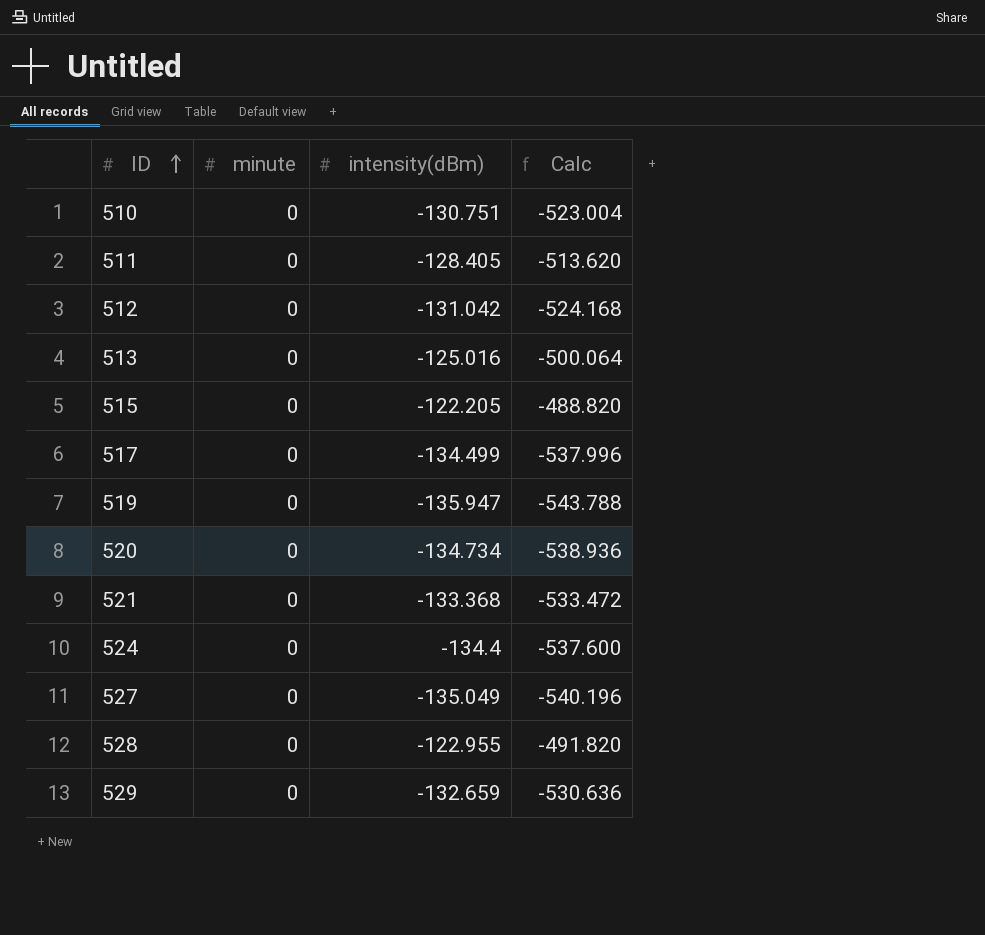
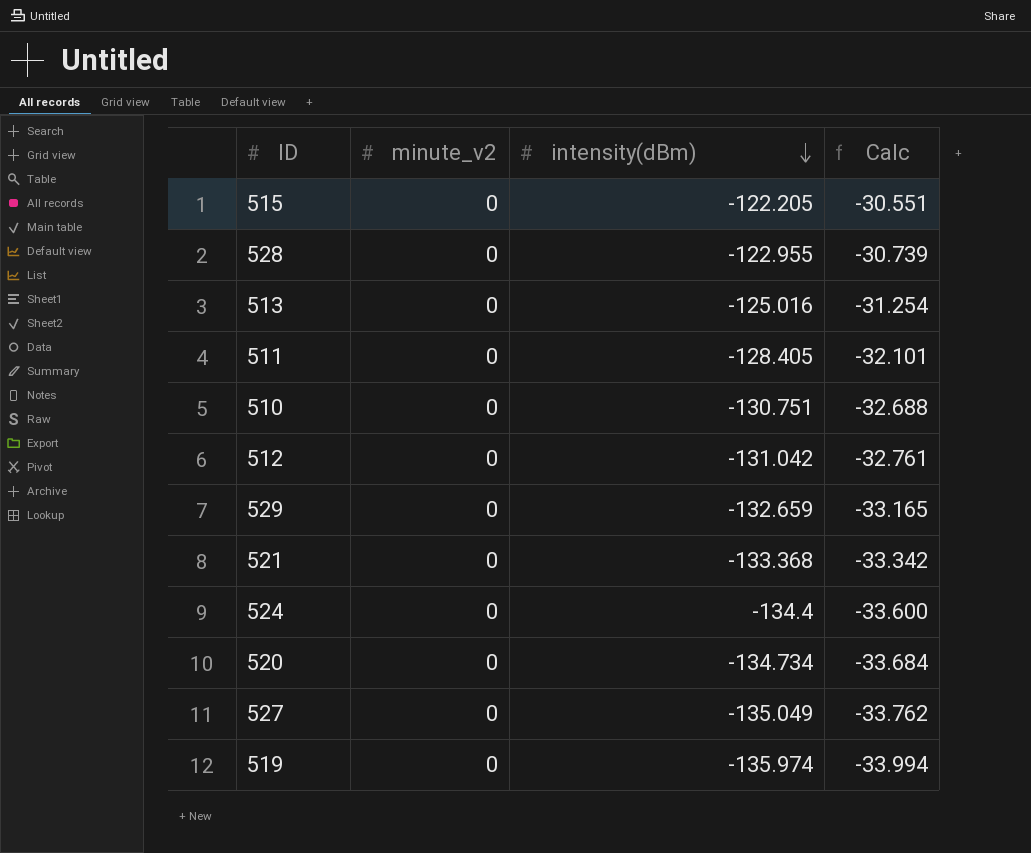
row order: ID ascending -> intensity(dBm) descending
column name: minute -> minute_v2
column Calc | formula: [intensity(dBm)] * 4 -> [intensity(dBm)] * 0.25
row 517: 0 | -134.499 | -537.996 -> none
519 | intensity(dBm): -135.947 -> -135.974

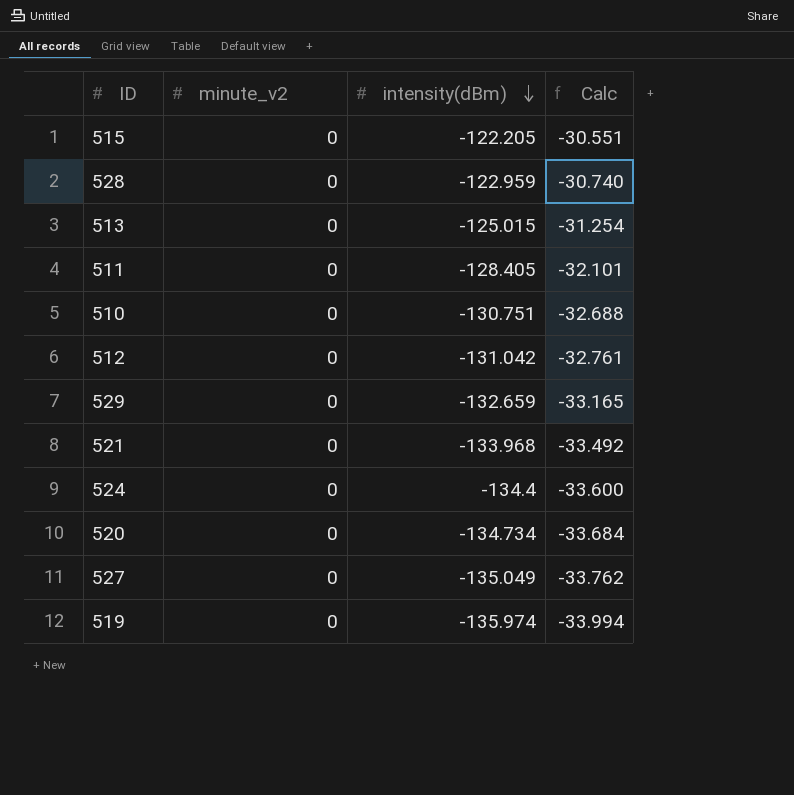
528 | intensity(dBm): -122.955 -> -122.959
528 | Calc: -30.739 -> -30.740
513 | intensity(dBm): -125.016 -> -125.015
521 | intensity(dBm): -133.368 -> -133.968
521 | Calc: -33.342 -> -33.492

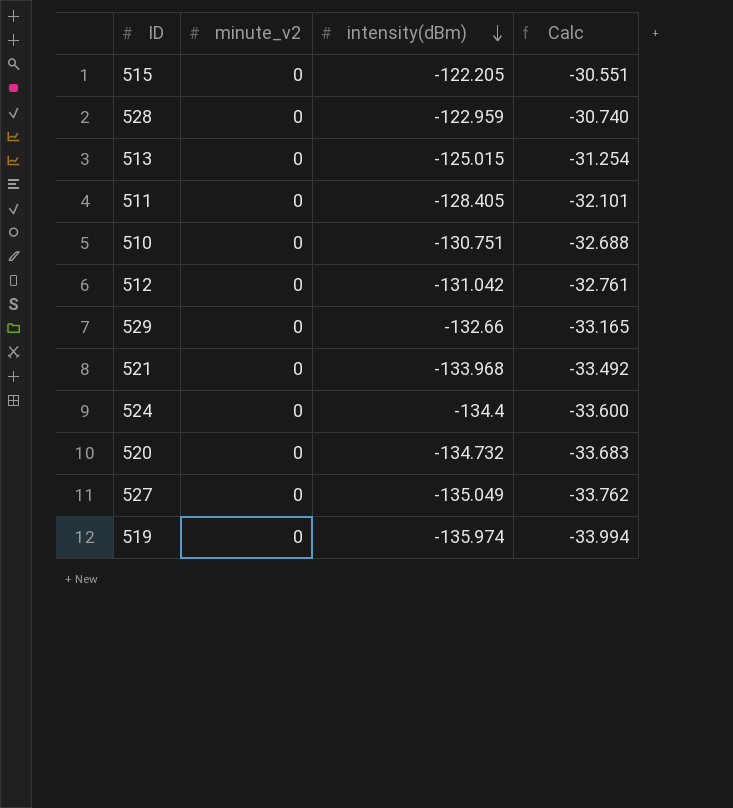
529 | intensity(dBm): -132.659 -> -132.66
520 | intensity(dBm): -134.734 -> -134.732
520 | Calc: -33.684 -> -33.683

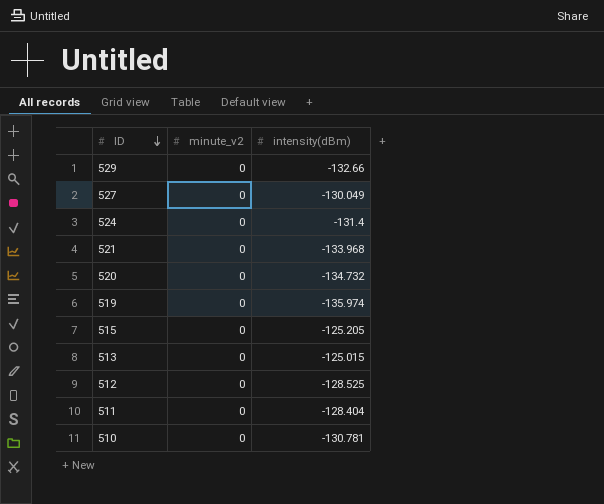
row order: intensity(dBm) descending -> ID descending
column Calc | formula: [intensity(dBm)] * 0.25 -> none
row 528: 0 | -122.959 | -30.740 -> none
527 | intensity(dBm): -135.049 -> -130.049
524 | intensity(dBm): -134.4 -> -131.4
515 | intensity(dBm): -122.205 -> -125.205
512 | intensity(dBm): -131.042 -> -128.525
511 | intensity(dBm): -128.405 -> -128.404
510 | intensity(dBm): -130.751 -> -130.781

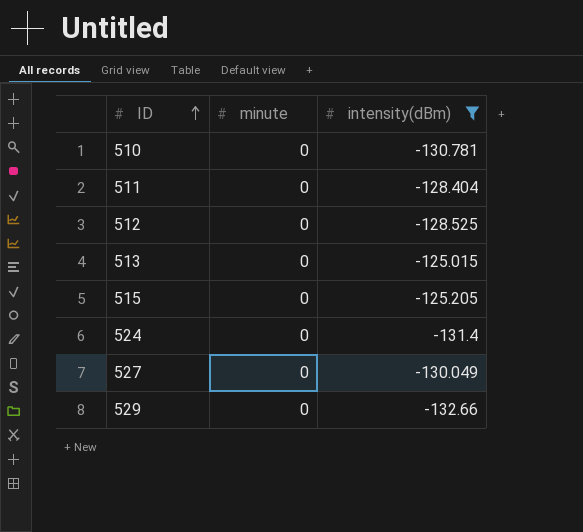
filter: none -> intensity(dBm) >= -132.66
row order: ID descending -> ID ascending
column name: minute_v2 -> minute

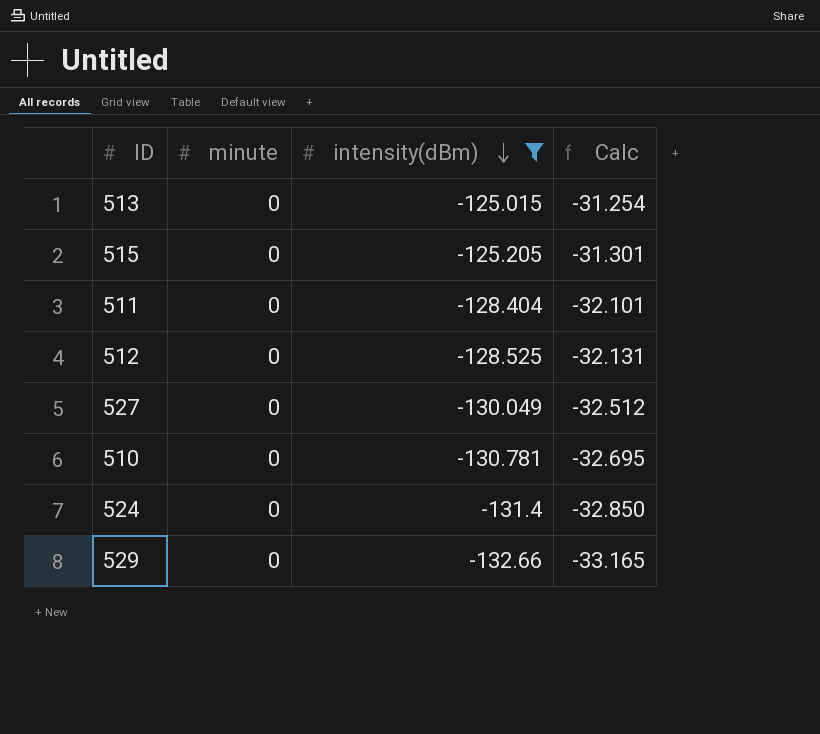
row order: ID ascending -> intensity(dBm) descending
column Calc | formula: none -> [intensity(dBm)] * 0.25

